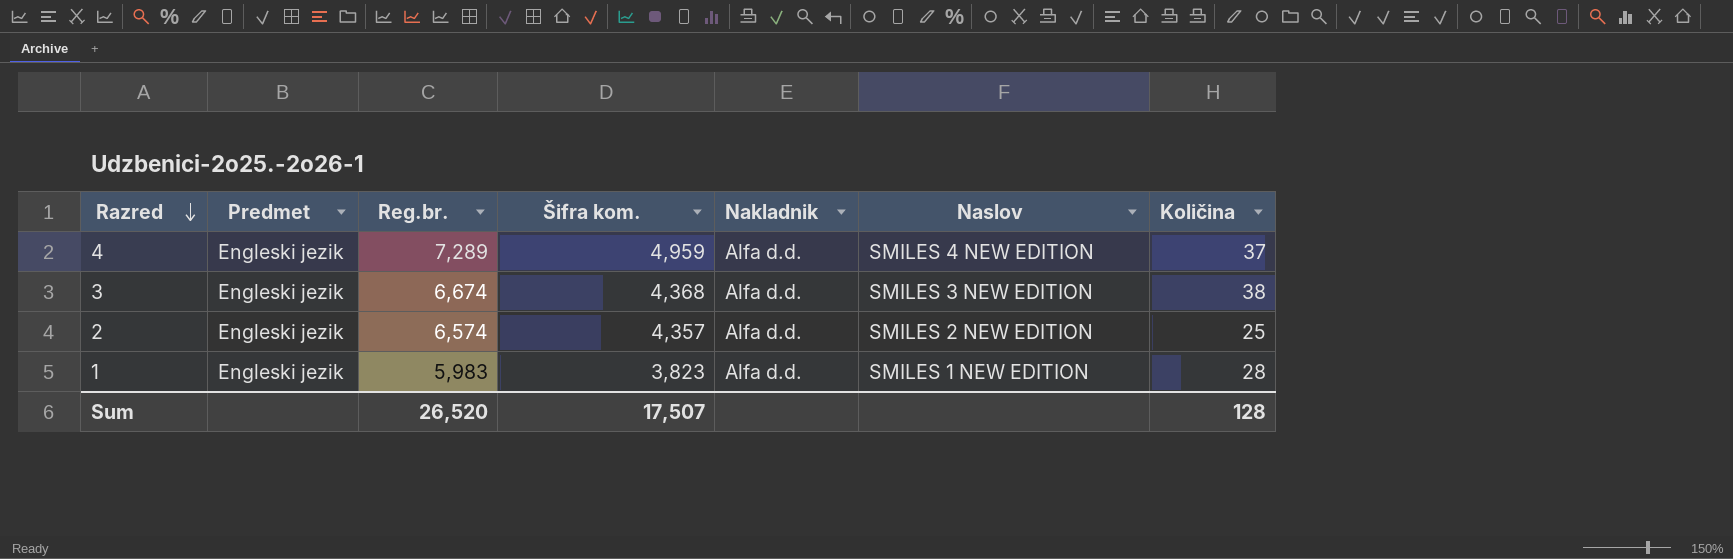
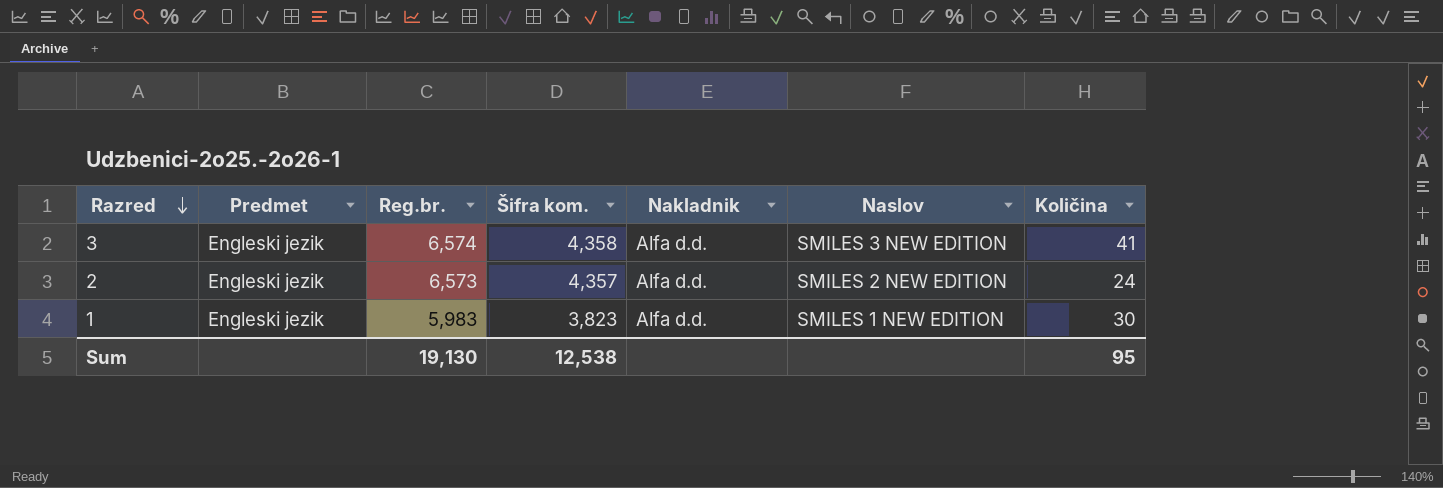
row 4: Engleski jezik | 7,289 | 4,959 | Alfa d.d. | SMILES 4 NEW EDITION | 37 -> none
3 | Reg.br.: 6,674 -> 6,574
3 | Šifra kom.: 4,368 -> 4,358
3 | Količina: 38 -> 41
2 | Reg.br.: 6,574 -> 6,573
2 | Količina: 25 -> 24
1 | Količina: 28 -> 30
Sum | Reg.br.: 26,520 -> 19,130
Sum | Šifra kom.: 17,507 -> 12,538
Sum | Količina: 128 -> 95

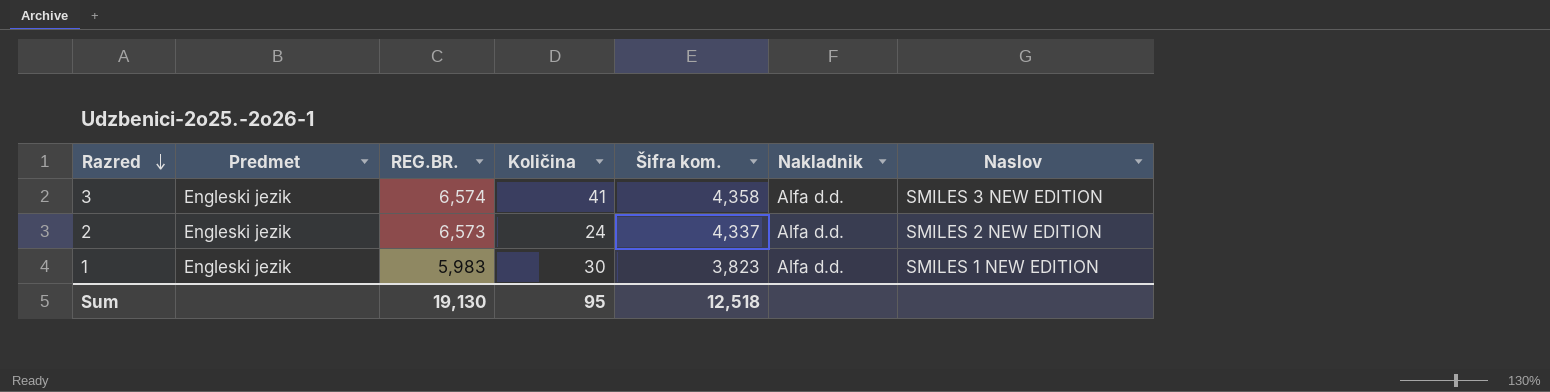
column name: Reg.br. -> REG.BR.
column Količina | position: 7 -> 4
2 | Šifra kom.: 4,357 -> 4,337
Sum | Šifra kom.: 12,538 -> 12,518

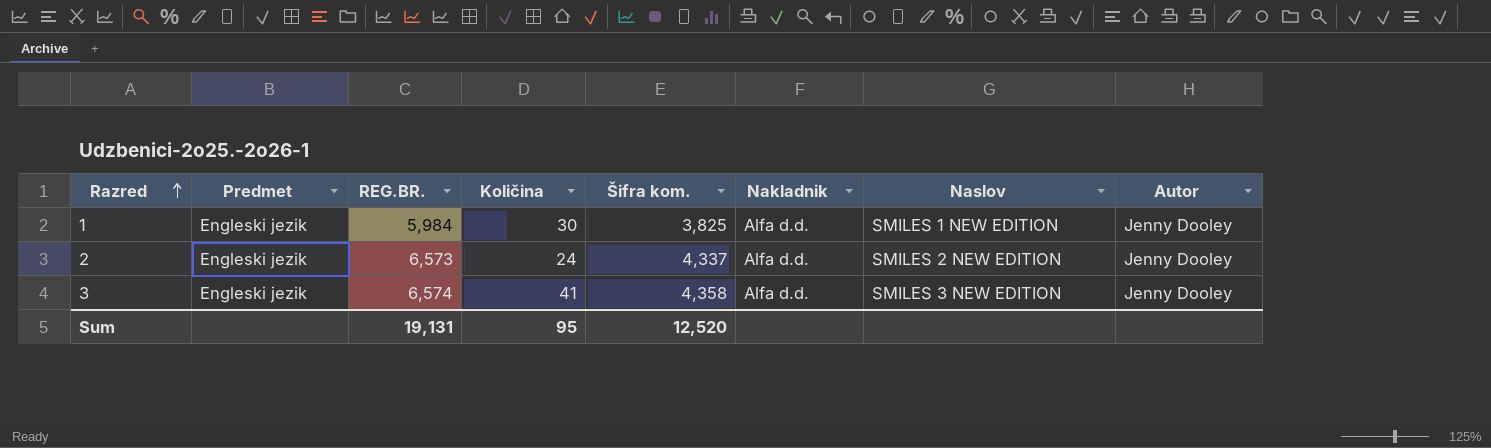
row order: Razred descending -> Razred ascending
column Autor | position: none -> 8
1 | REG.BR.: 5,983 -> 5,984
1 | Šifra kom.: 3,823 -> 3,825
Sum | REG.BR.: 19,130 -> 19,131
Sum | Šifra kom.: 12,518 -> 12,520

